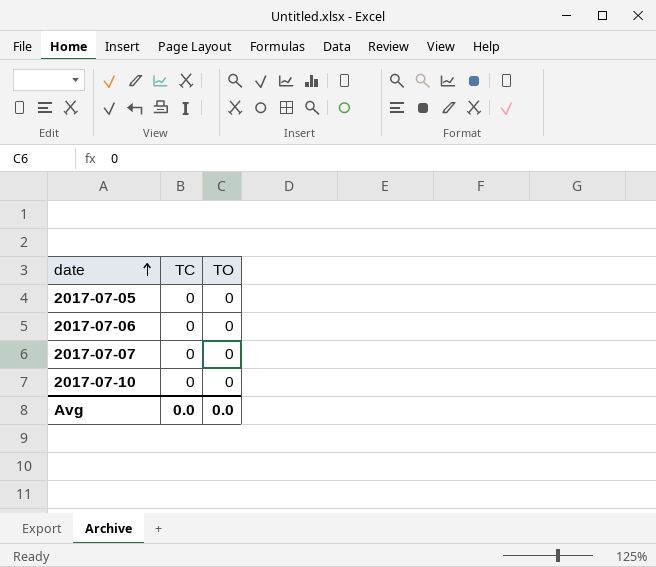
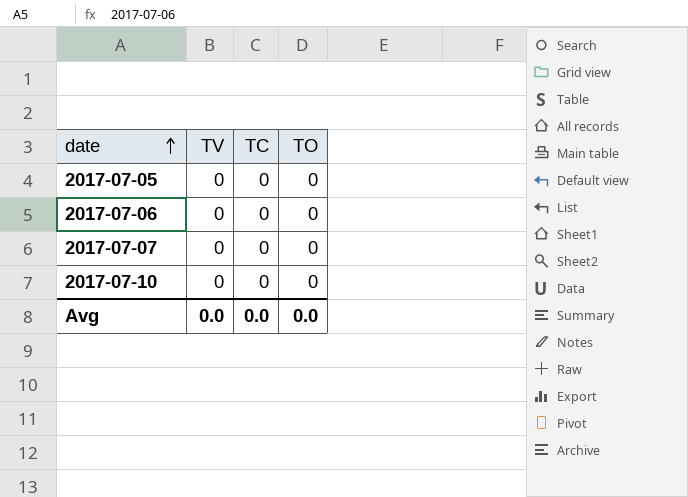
column TV | position: none -> 2

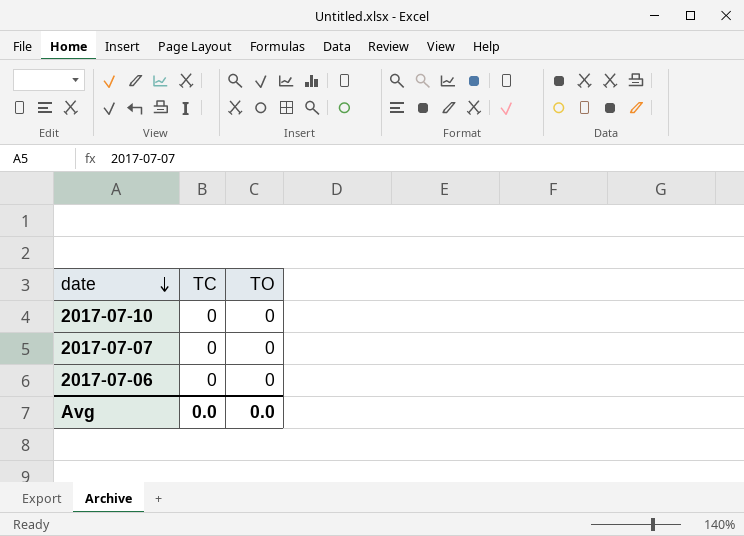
row order: date ascending -> date descending
column TV | position: 2 -> none
row 2017-07-05: 0 | 0 | 0 -> none

